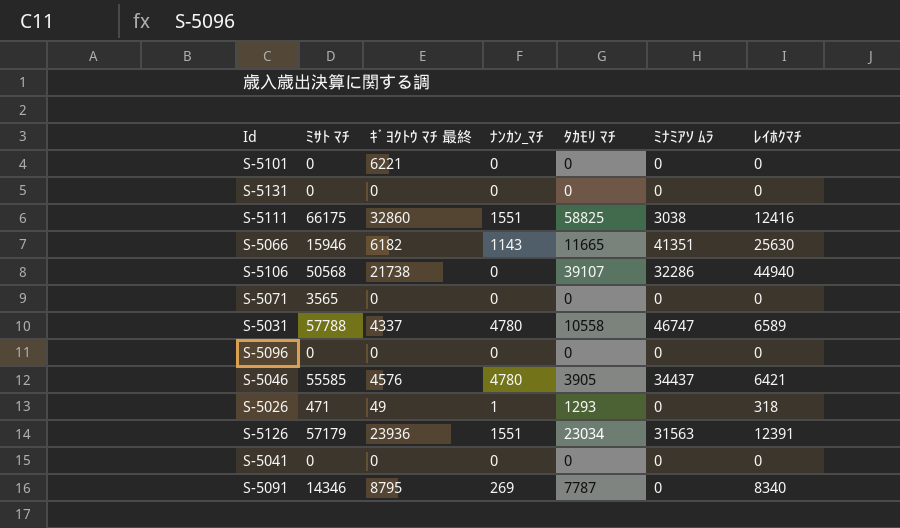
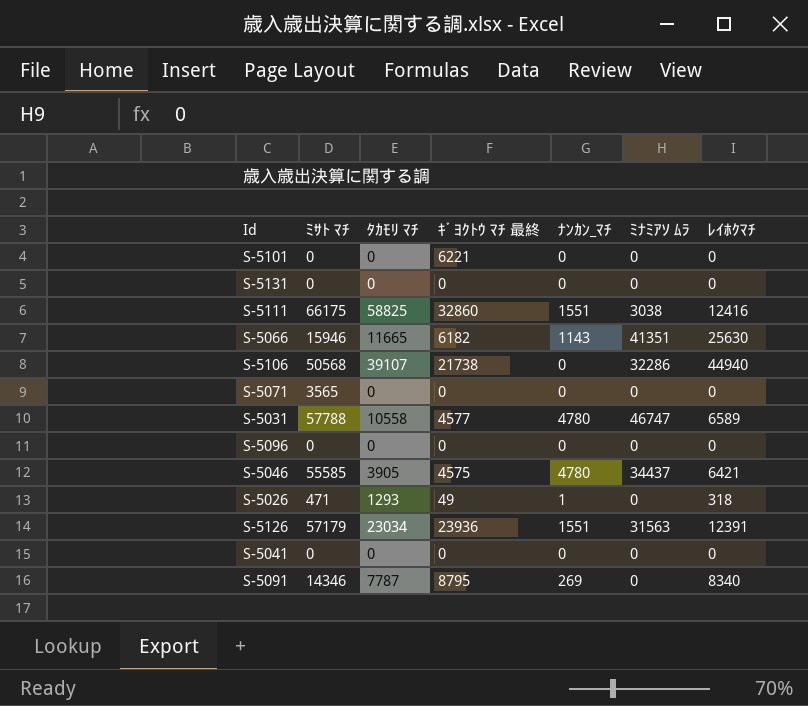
column ﾀｶﾓﾘ ﾏﾁ | position: 5 -> 3
S-5031 | ｷﾞﾖｸﾄｳ ﾏﾁ 最終: 4337 -> 4577
S-5046 | ｷﾞﾖｸﾄｳ ﾏﾁ 最終: 4576 -> 4575

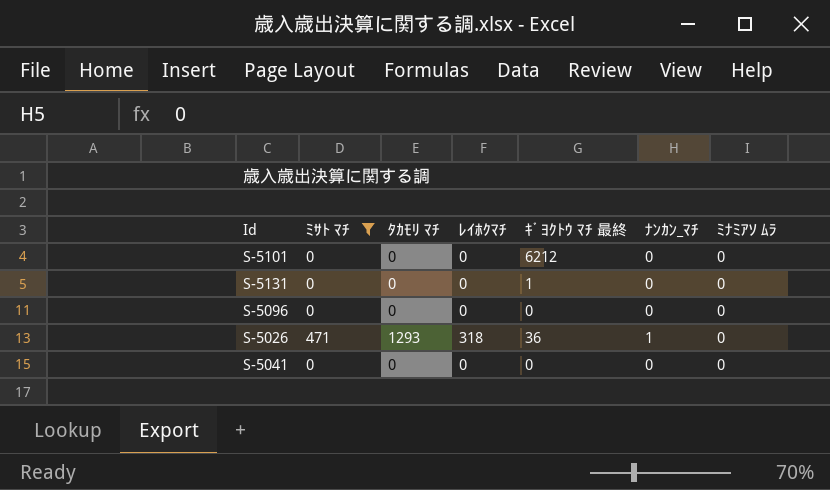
filter: none -> ﾐｻﾄ ﾏﾁ <= 471
column ﾚｲﾎｸﾏﾁ | position: 7 -> 4
S-5101 | ｷﾞﾖｸﾄｳ ﾏﾁ 最終: 6221 -> 6212
S-5131 | ｷﾞﾖｸﾄｳ ﾏﾁ 最終: 0 -> 1
S-5026 | ｷﾞﾖｸﾄｳ ﾏﾁ 最終: 49 -> 36

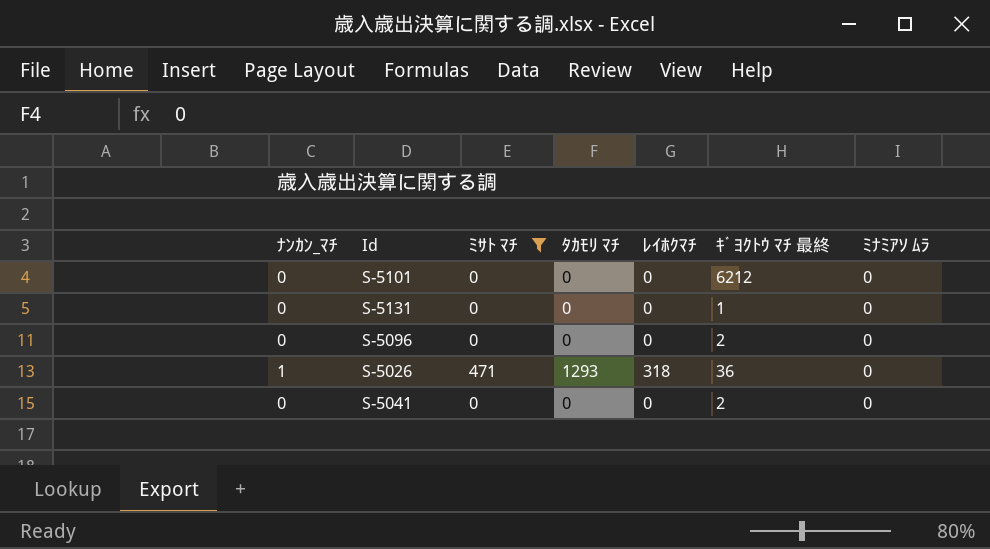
column ﾅﾝｶﾝ_ﾏﾁ | position: 6 -> 1
S-5096 | ｷﾞﾖｸﾄｳ ﾏﾁ 最終: 0 -> 2
S-5041 | ｷﾞﾖｸﾄｳ ﾏﾁ 最終: 0 -> 2

